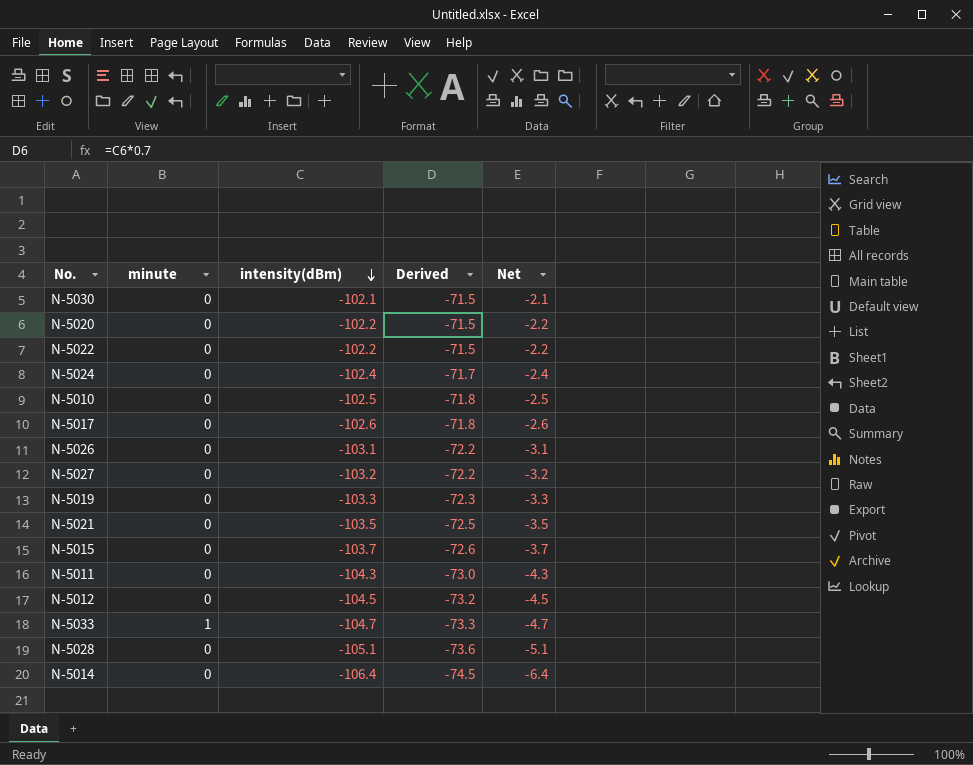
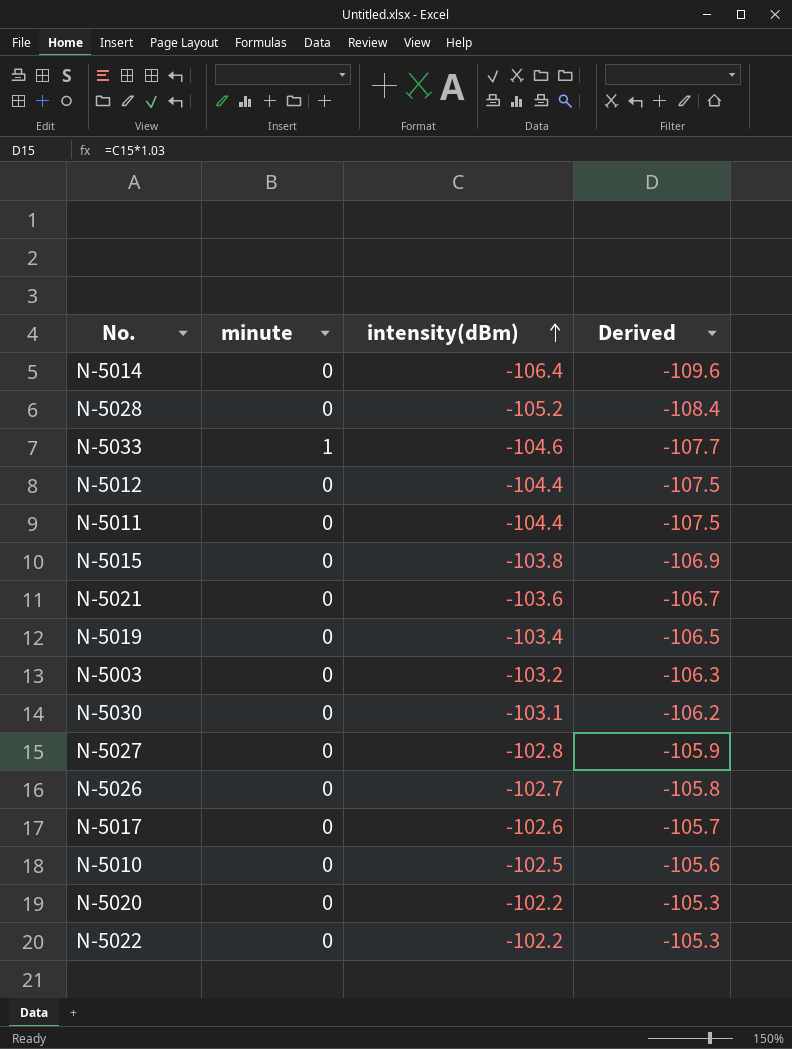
row order: intensity(dBm) descending -> intensity(dBm) ascending
column Net | formula: [intensity(dBm)] + 100 -> none
column Derived | formula: [intensity(dBm)] * 0.7 -> [intensity(dBm)] * 1.03
row N-5024: 0 | -102.4 | -71.7 | -2.4 -> none
N-5028 | intensity(dBm): -105.1 -> -105.2
N-5033 | intensity(dBm): -104.7 -> -104.6
N-5012 | intensity(dBm): -104.5 -> -104.4
N-5011 | intensity(dBm): -104.3 -> -104.4
N-5015 | intensity(dBm): -103.7 -> -103.8
N-5021 | intensity(dBm): -103.5 -> -103.6
N-5019 | intensity(dBm): -103.3 -> -103.4
row N-5003: none -> 0 | -103.2 | -106.3
N-5030 | intensity(dBm): -102.1 -> -103.1
N-5027 | intensity(dBm): -103.2 -> -102.8
N-5026 | intensity(dBm): -103.1 -> -102.7

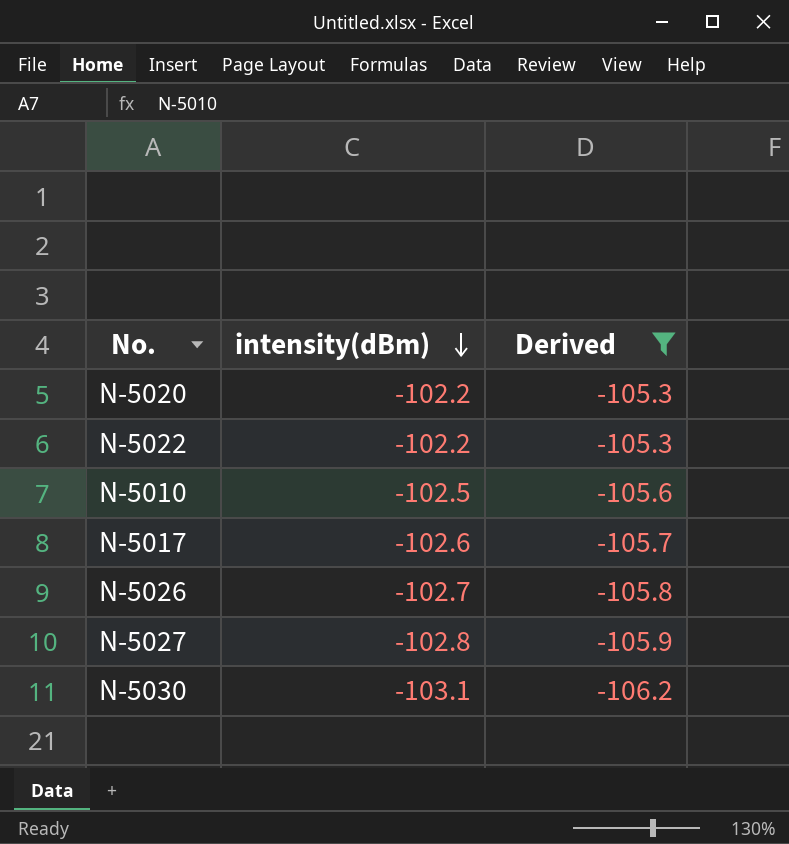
filter: none -> Derived >= -106.2
row order: intensity(dBm) ascending -> intensity(dBm) descending
column minute | position: 2 -> none

